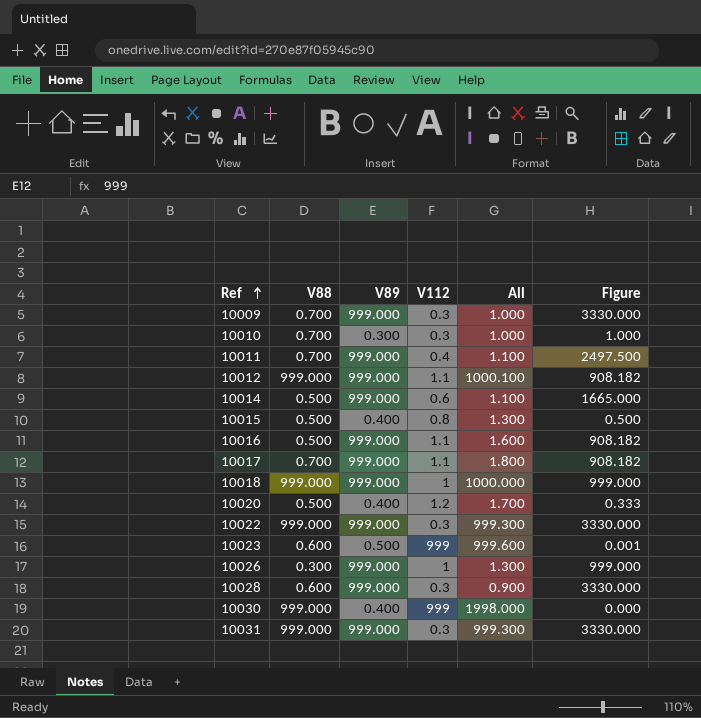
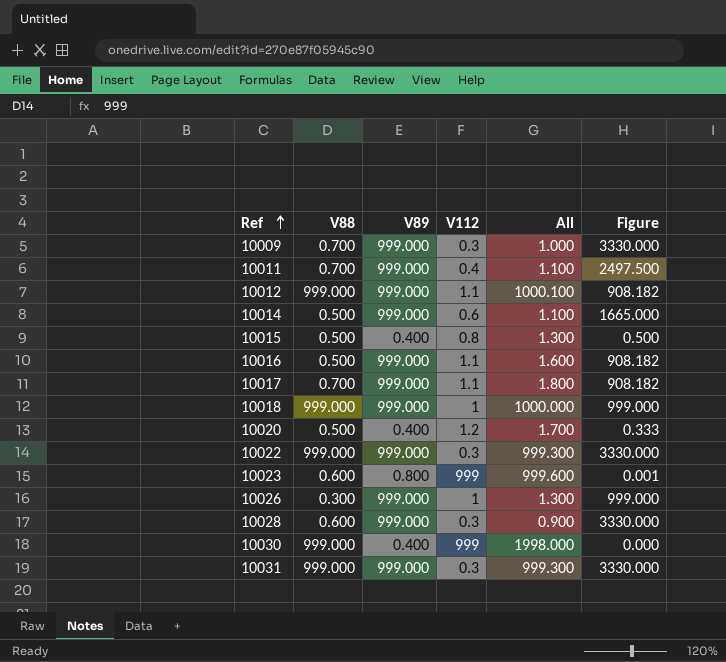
row 10010: 0.700 | 0.300 | 0.3 | 1.000 | 1.000 -> none
10023 | V89: 0.500 -> 0.800

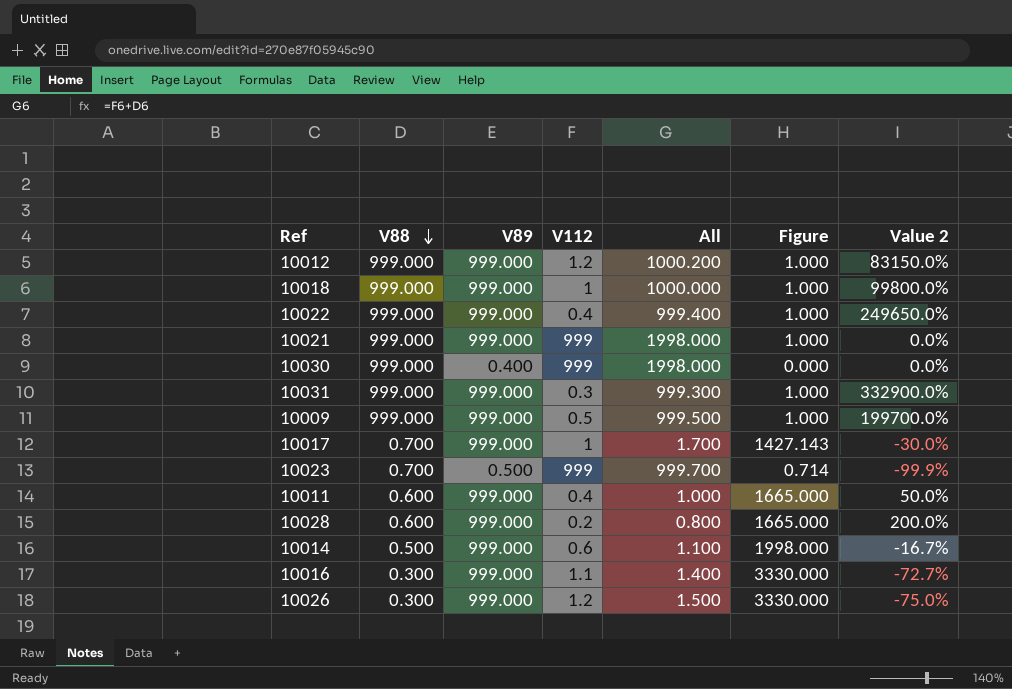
row order: Ref ascending -> V88 descending
column Figure | formula: [V89] / [V112] -> [V89] / [V88]
column Value 2 | formula: none -> ([V88] - [V112]) / [V112]
row 10015: 0.500 | 0.400 | 0.8 | 1.300 | 0.500 -> none
row 10020: 0.500 | 0.400 | 1.2 | 1.700 | 0.333 -> none
10012 | V112: 1.1 -> 1.2
10012 | All: 1000.100 -> 1000.200
10022 | V112: 0.3 -> 0.4
10022 | All: 999.300 -> 999.400
row 10021: none -> 999.000 | 999.000 | 999 | 1998.000 | 1.000 | 0.0%
10009 | V88: 0.700 -> 999.000
10009 | V112: 0.3 -> 0.5
10009 | All: 1.000 -> 999.500
10017 | V112: 1.1 -> 1
10017 | All: 1.800 -> 1.700
10023 | V88: 0.600 -> 0.700
10023 | V89: 0.800 -> 0.500
10023 | All: 999.600 -> 999.700
10011 | V88: 0.700 -> 0.600
10011 | All: 1.100 -> 1.000
10028 | V112: 0.3 -> 0.2
10028 | All: 0.900 -> 0.800
10016 | V88: 0.500 -> 0.300
10016 | All: 1.600 -> 1.400
10026 | V112: 1 -> 1.2
10026 | All: 1.300 -> 1.500

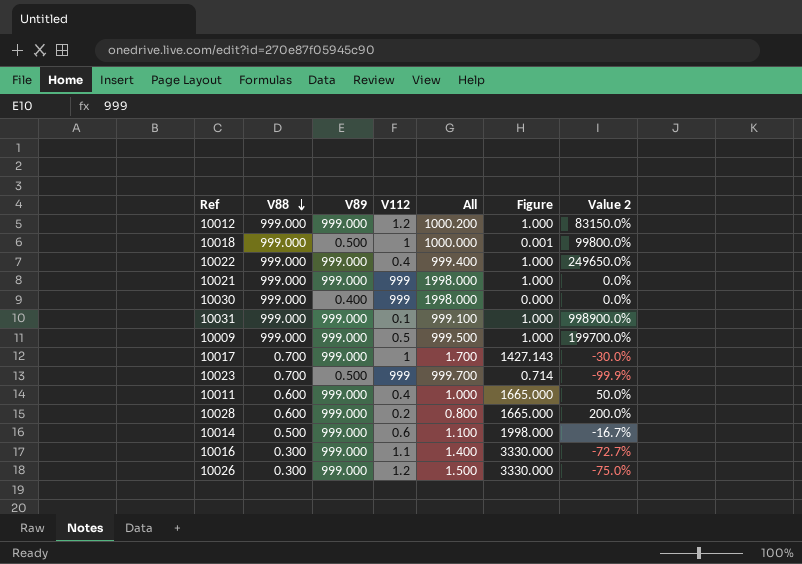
10018 | V89: 999.000 -> 0.500
10018 | Figure: 1.000 -> 0.001
10031 | V112: 0.3 -> 0.1
10031 | All: 999.300 -> 999.100
10031 | Value 2: 332900.0% -> 998900.0%

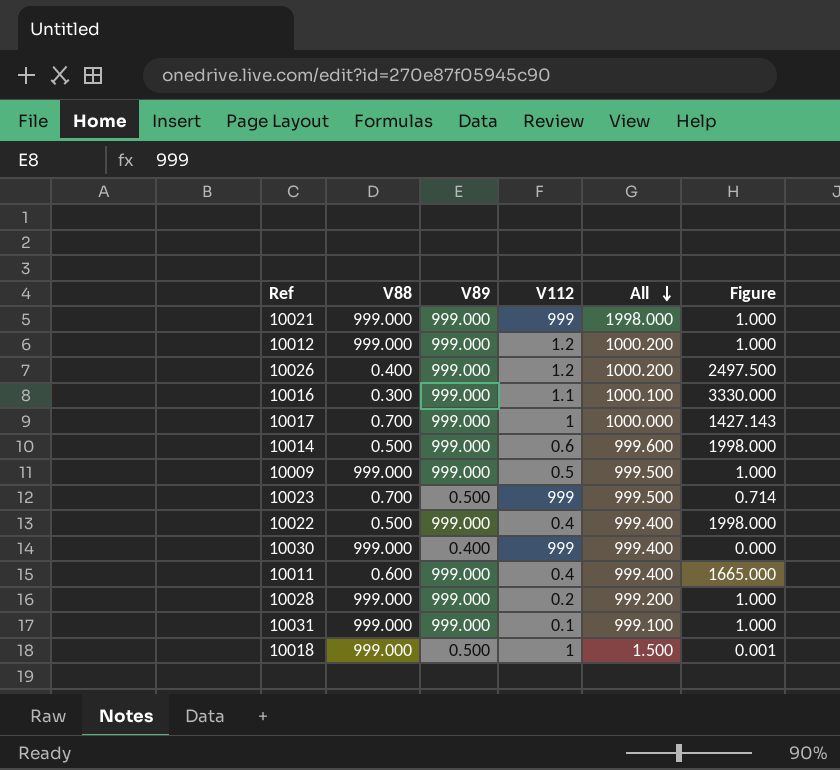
row order: V88 descending -> All descending
column Value 2 | formula: ([V88] - [V112]) / [V112] -> none
column All | formula: [V88] + [V112] -> [V89] + [V112]
10026 | V88: 0.300 -> 0.400
10026 | Figure: 3330.000 -> 2497.500
10022 | V88: 999.000 -> 0.500
10022 | Figure: 1.000 -> 1998.000
10028 | V88: 0.600 -> 999.000
10028 | Figure: 1665.000 -> 1.000

